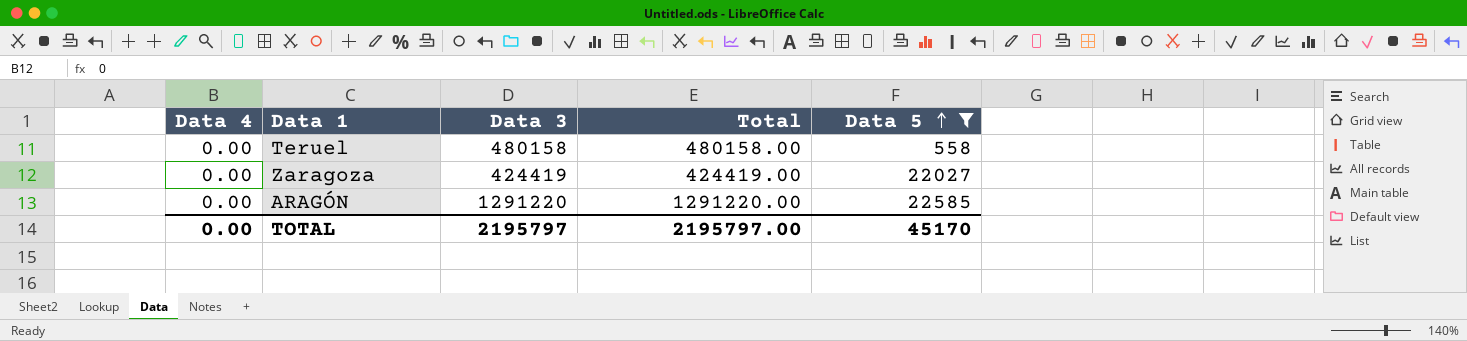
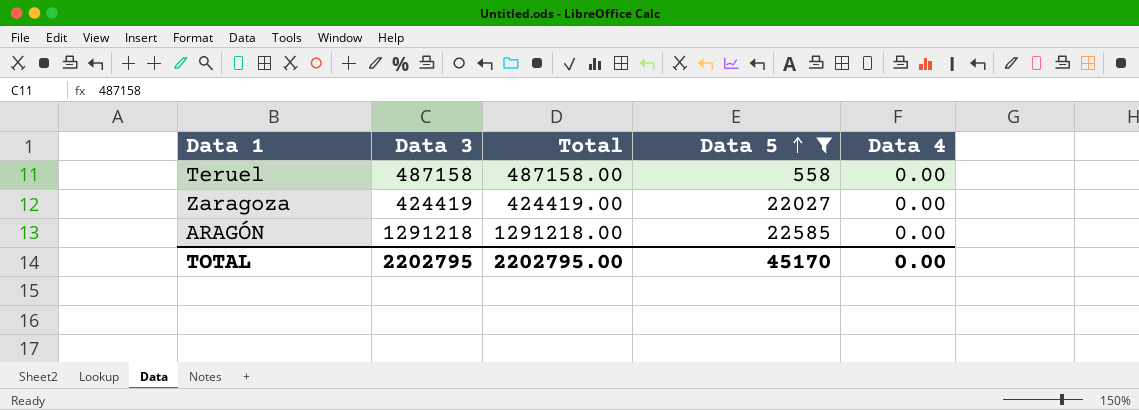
column Data 4 | position: 1 -> 5
Teruel | Data 3: 480158 -> 487158
Teruel | Total: 480158.00 -> 487158.00
ARAGÓN | Data 3: 1291220 -> 1291218
ARAGÓN | Total: 1291220.00 -> 1291218.00
TOTAL | Data 3: 2195797 -> 2202795
TOTAL | Total: 2195797.00 -> 2202795.00

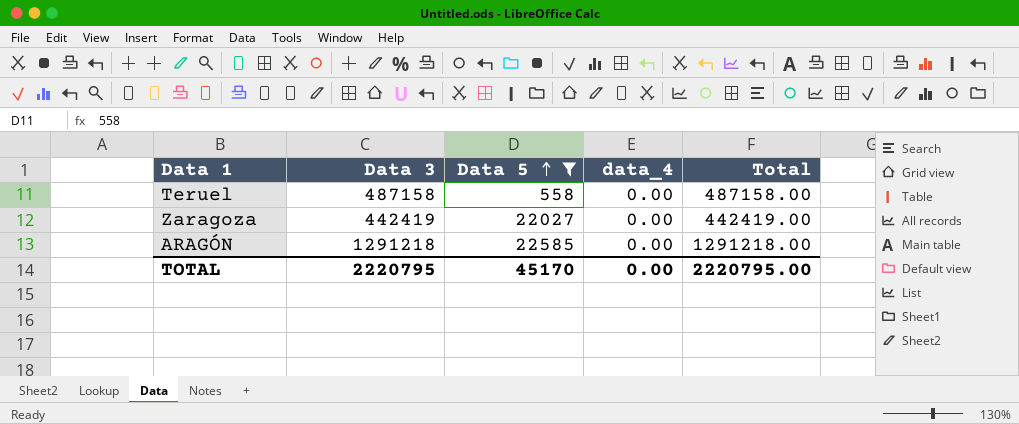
column name: Data 4 -> data_4
column Total | position: 3 -> 5
Zaragoza | Data 3: 424419 -> 442419
Zaragoza | Total: 424419.00 -> 442419.00
TOTAL | Data 3: 2202795 -> 2220795
TOTAL | Total: 2202795.00 -> 2220795.00

